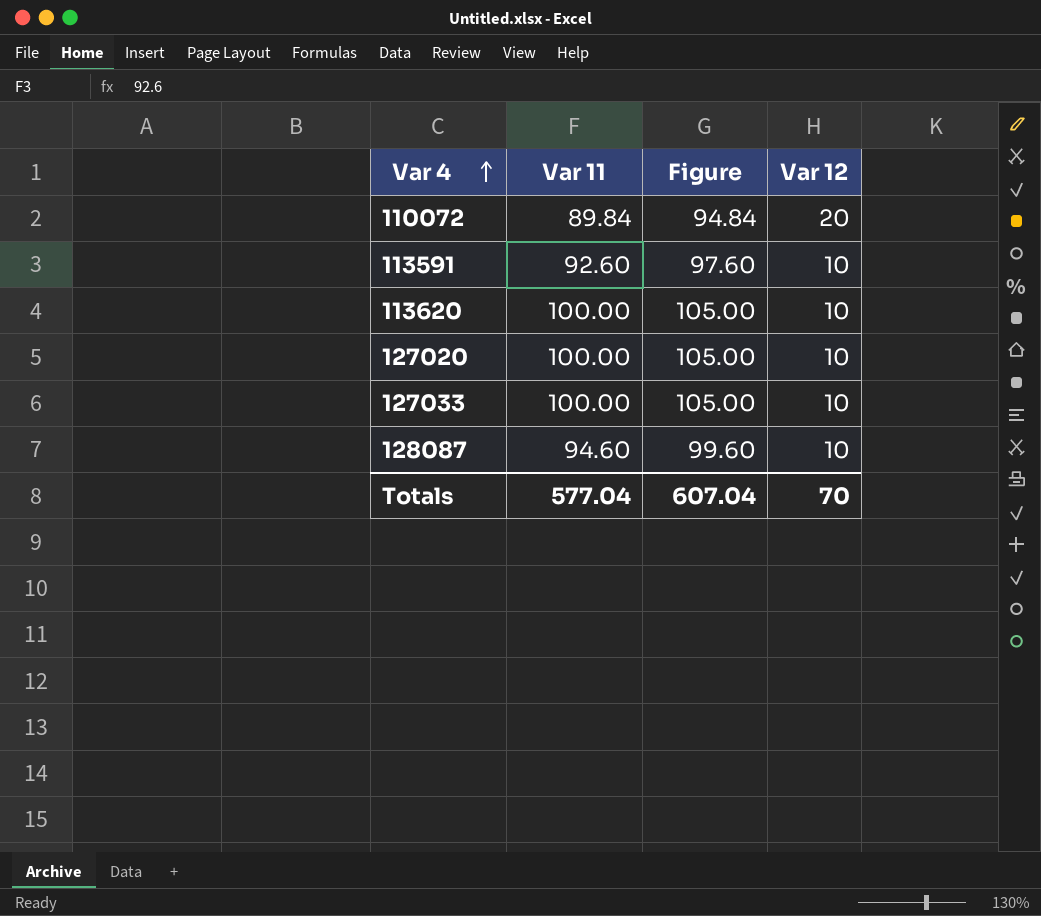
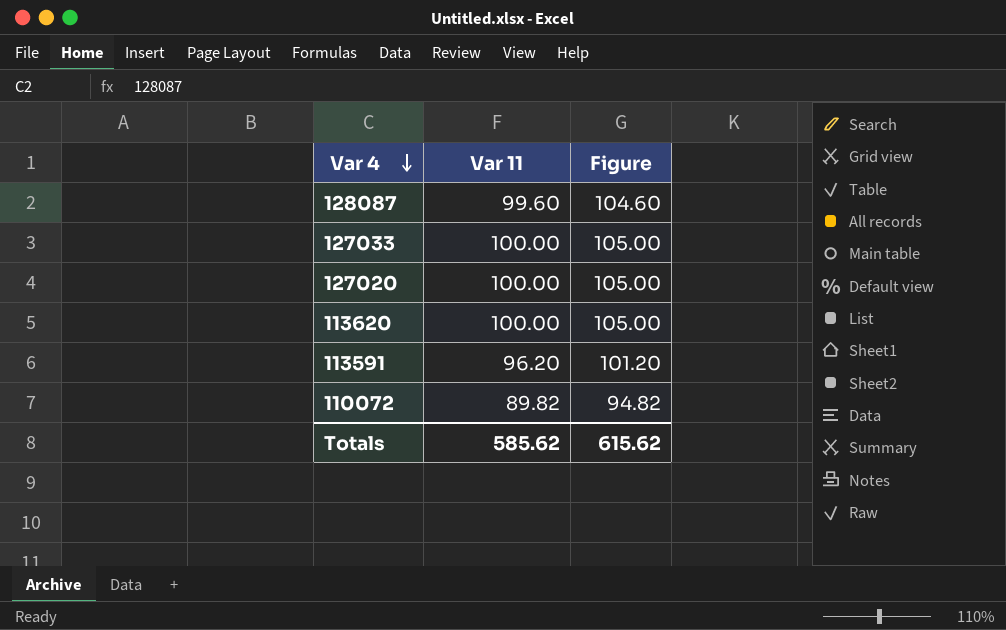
row order: Var 4 ascending -> Var 4 descending
column Var 12 | position: 4 -> none
128087 | Var 11: 94.60 -> 99.60
128087 | Figure: 99.60 -> 104.60
113591 | Var 11: 92.60 -> 96.20
113591 | Figure: 97.60 -> 101.20
110072 | Var 11: 89.84 -> 89.82
110072 | Figure: 94.84 -> 94.82
Totals | Var 11: 577.04 -> 585.62
Totals | Figure: 607.04 -> 615.62

